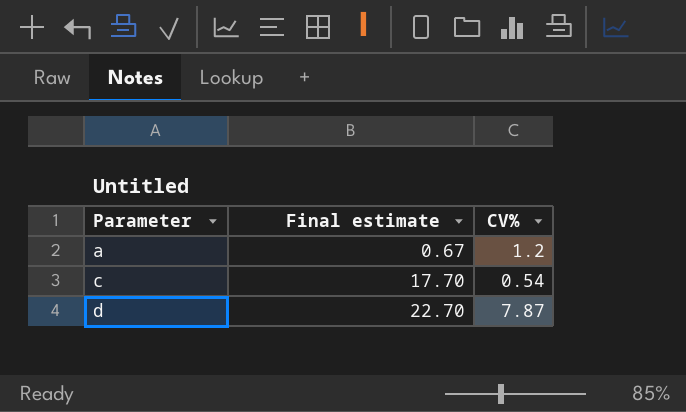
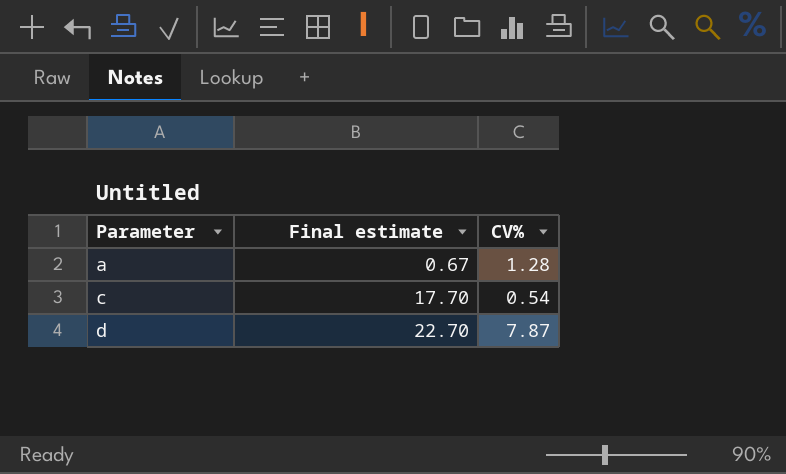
a | CV%: 1.2 -> 1.28

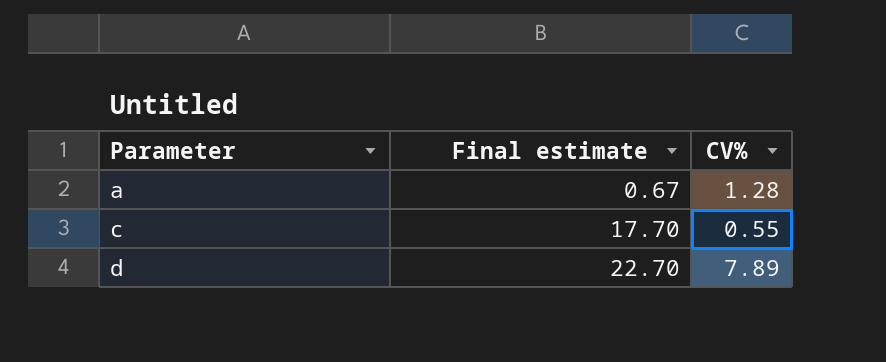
c | CV%: 0.54 -> 0.55
d | CV%: 7.87 -> 7.89

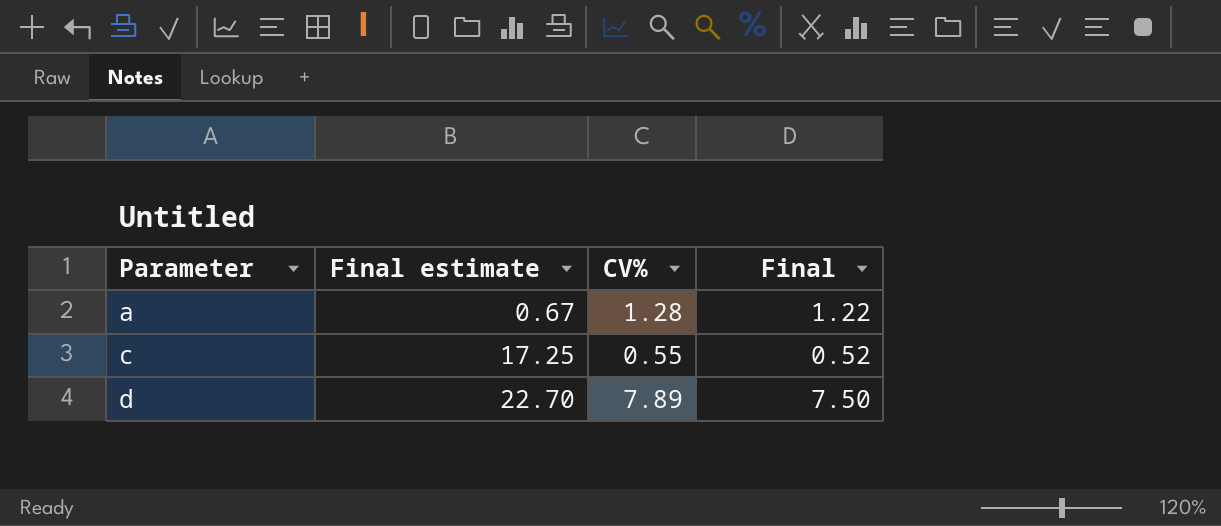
column Final | formula: none -> [CV%] * 0.95
c | Final estimate: 17.70 -> 17.25

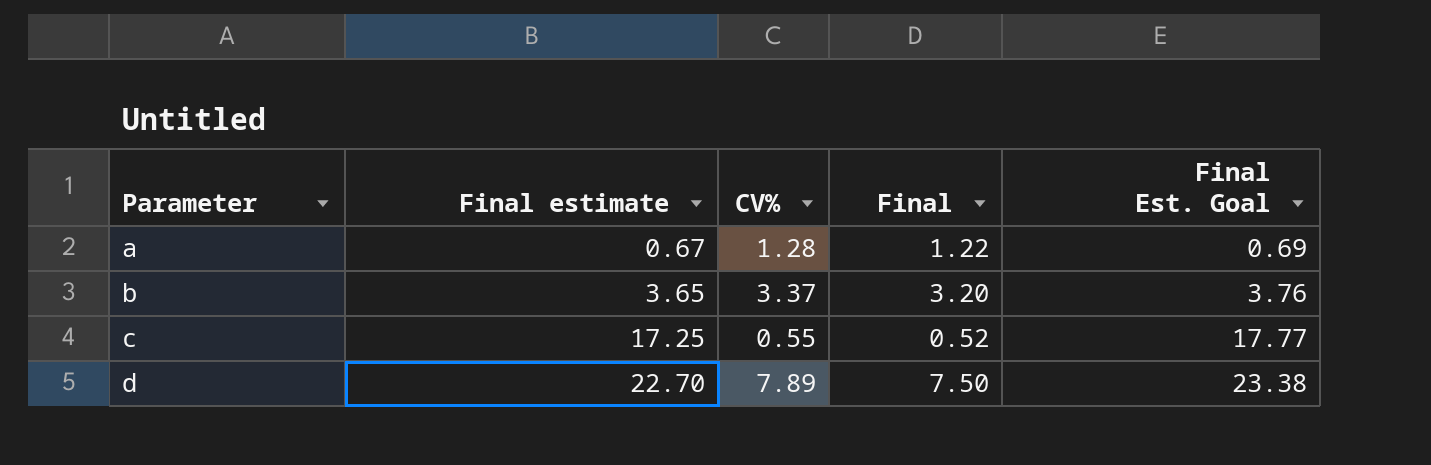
column Final Est. Goal | formula: none -> [Final estimate] * 1.03
row b: none -> 3.65 | 3.37 | 3.20 | 3.76

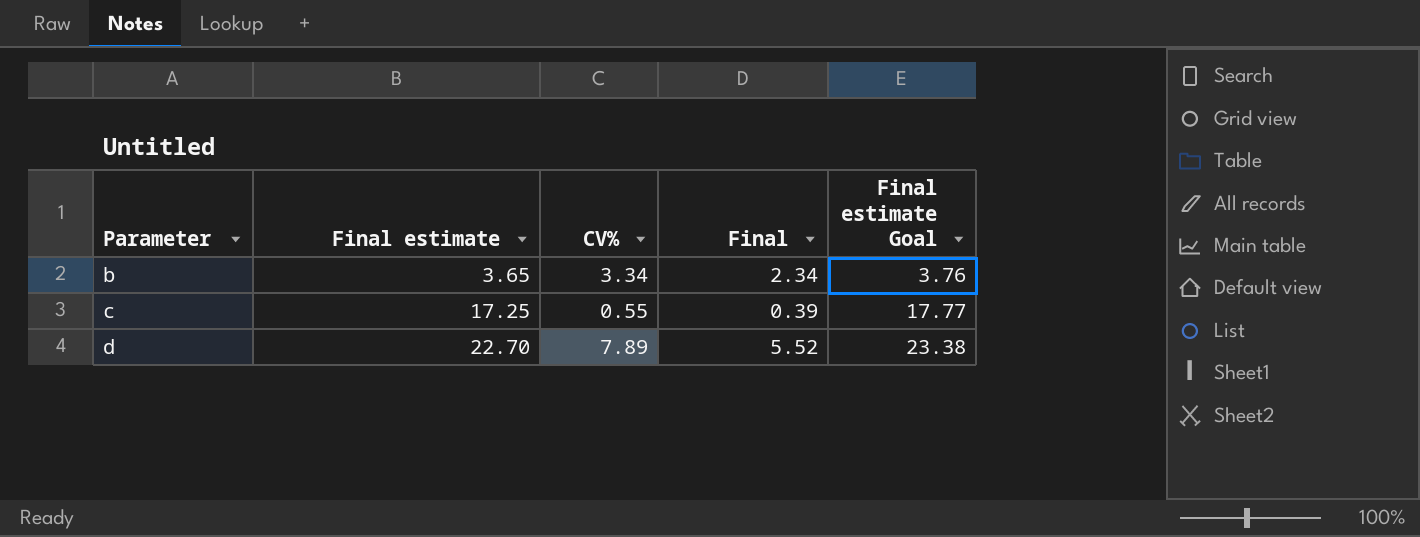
column Final | formula: [CV%] * 0.95 -> [CV%] * 0.7
column name: Final Est. Goal -> Final estimate Goal
row a: 0.67 | 1.28 | 1.22 | 0.69 -> none
b | CV%: 3.37 -> 3.34

